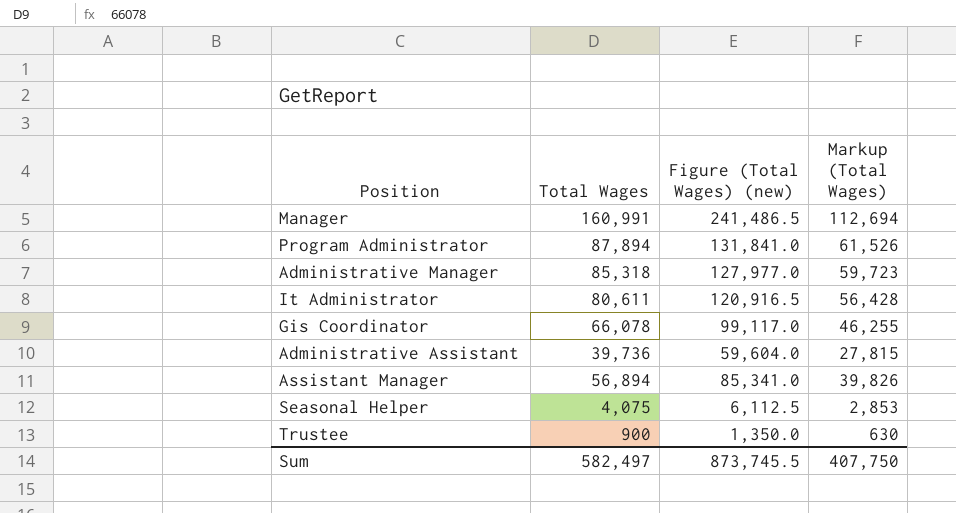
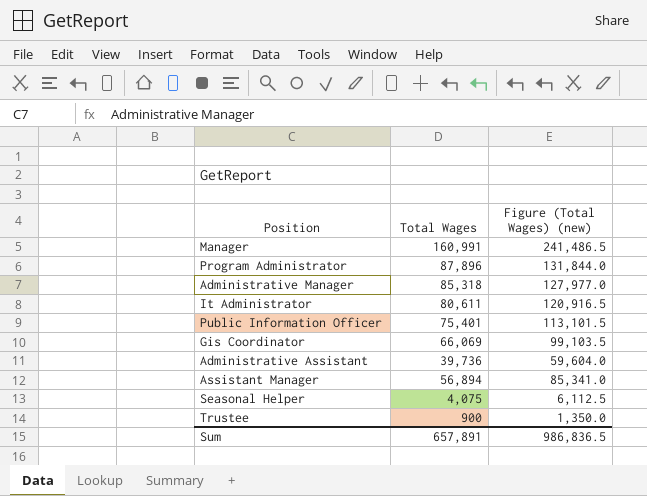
column Markup (Total Wages) | formula: [Total Wages] * 0.7 -> none
Program Administrator | Total Wages: 87,894 -> 87,896
Program Administrator | Figure (Total Wages) (new): 131,841.0 -> 131,844.0
row Public Information Officer: none -> 75,401 | 113,101.5
Gis Coordinator | Total Wages: 66,078 -> 66,069
Gis Coordinator | Figure (Total Wages) (new): 99,117.0 -> 99,103.5
Sum | Total Wages: 582,497 -> 657,891
Sum | Figure (Total Wages) (new): 873,745.5 -> 986,836.5

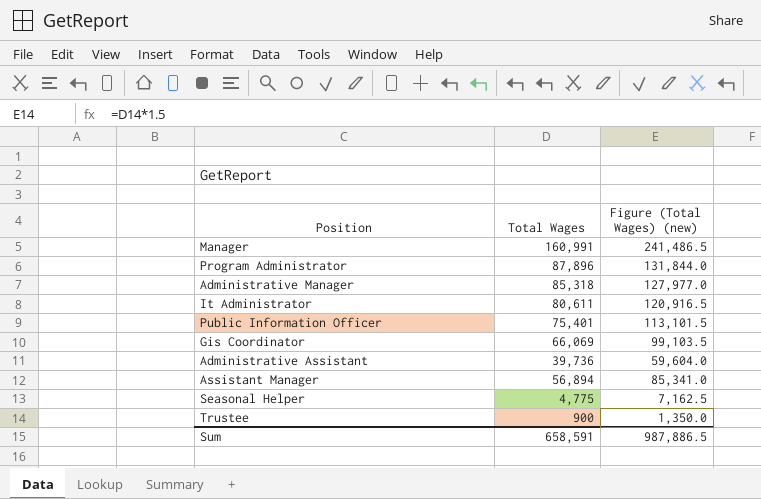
Seasonal Helper | Total Wages: 4,075 -> 4,775
Seasonal Helper | Figure (Total Wages) (new): 6,112.5 -> 7,162.5
Sum | Total Wages: 657,891 -> 658,591
Sum | Figure (Total Wages) (new): 986,836.5 -> 987,886.5

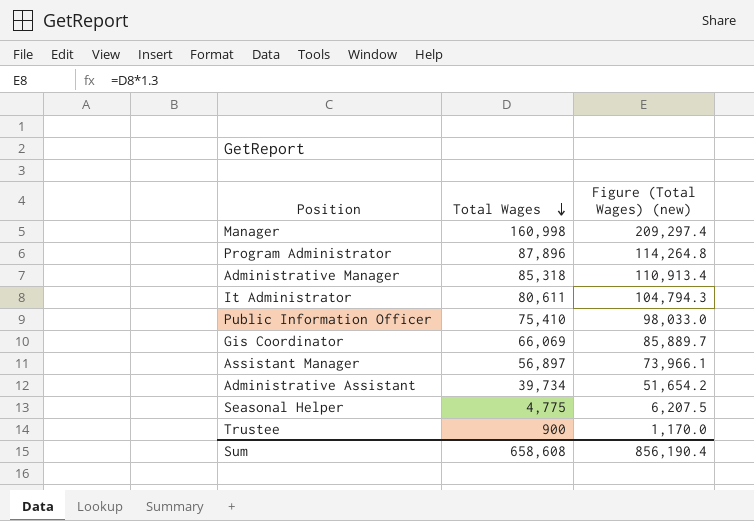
row order: none -> Total Wages descending
column Figure (Total Wages) (new) | formula: [Total Wages] * 1.5 -> [Total Wages] * 1.3
Manager | Total Wages: 160,991 -> 160,998
Public Information Officer | Total Wages: 75,401 -> 75,410
Assistant Manager | Total Wages: 56,894 -> 56,897
Administrative Assistant | Total Wages: 39,736 -> 39,734
Sum | Total Wages: 658,591 -> 658,608
Sum | Figure (Total Wages) (new): 987,886.5 -> 856,190.4

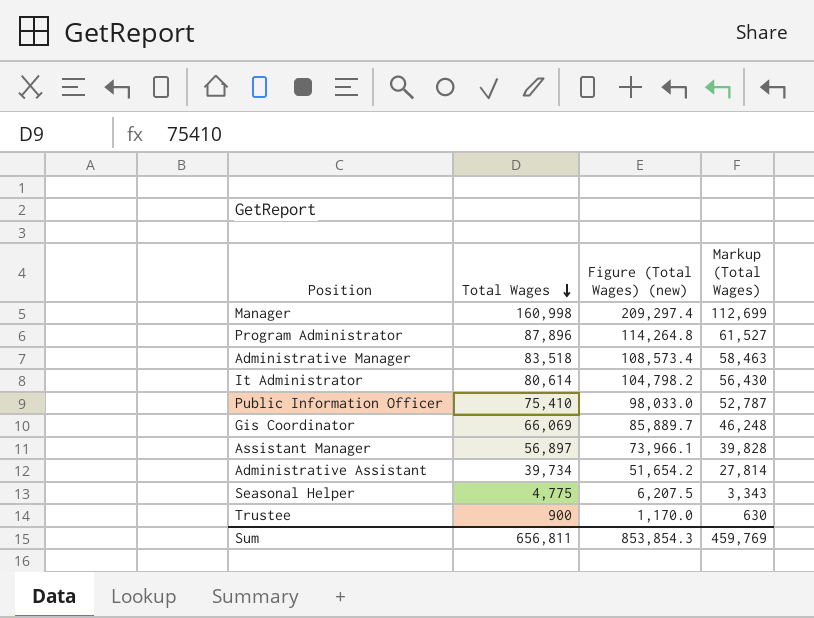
column Markup (Total Wages) | formula: none -> [Total Wages] * 0.7
Administrative Manager | Total Wages: 85,318 -> 83,518
Administrative Manager | Figure (Total Wages) (new): 110,913.4 -> 108,573.4
It Administrator | Total Wages: 80,611 -> 80,614
It Administrator | Figure (Total Wages) (new): 104,794.3 -> 104,798.2
Sum | Total Wages: 658,608 -> 656,811
Sum | Figure (Total Wages) (new): 856,190.4 -> 853,854.3

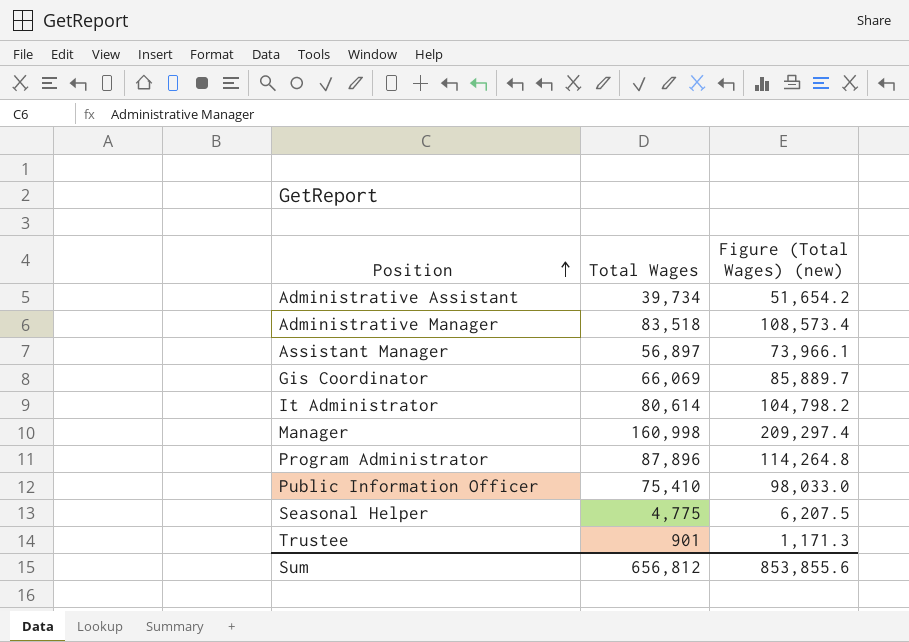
row order: Total Wages descending -> Position ascending
column Markup (Total Wages) | formula: [Total Wages] * 0.7 -> none
Trustee | Total Wages: 900 -> 901
Trustee | Figure (Total Wages) (new): 1,170.0 -> 1,171.3
Sum | Total Wages: 656,811 -> 656,812
Sum | Figure (Total Wages) (new): 853,854.3 -> 853,855.6

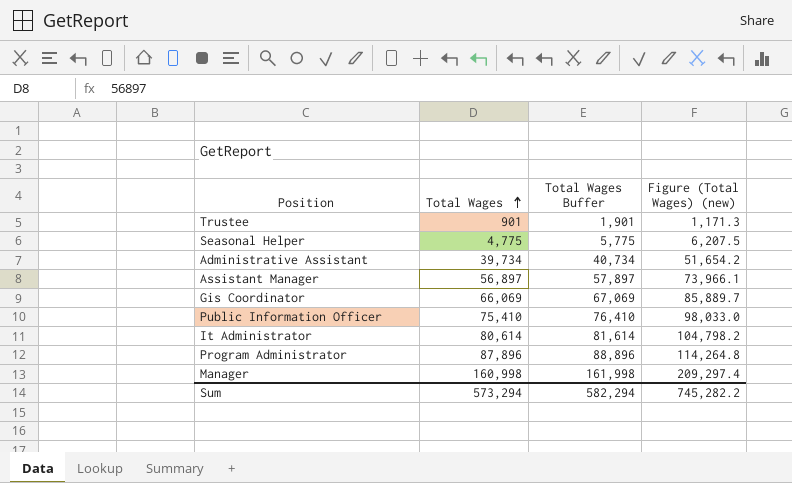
row order: Position ascending -> Total Wages ascending
column Total Wages Buffer | formula: none -> [Total Wages] + 1000
row Administrative Manager: 83,518 | 108,573.4 -> none
Sum | Total Wages: 656,812 -> 573,294
Sum | Figure (Total Wages) (new): 853,855.6 -> 745,282.2

